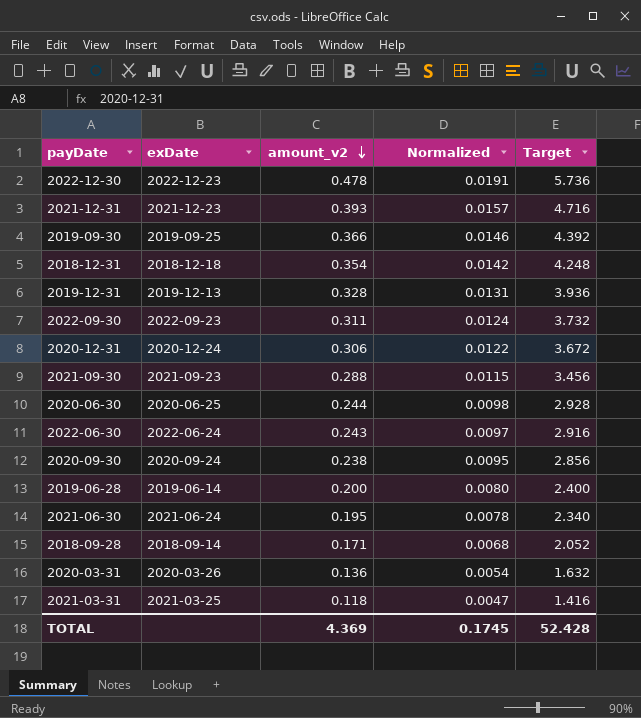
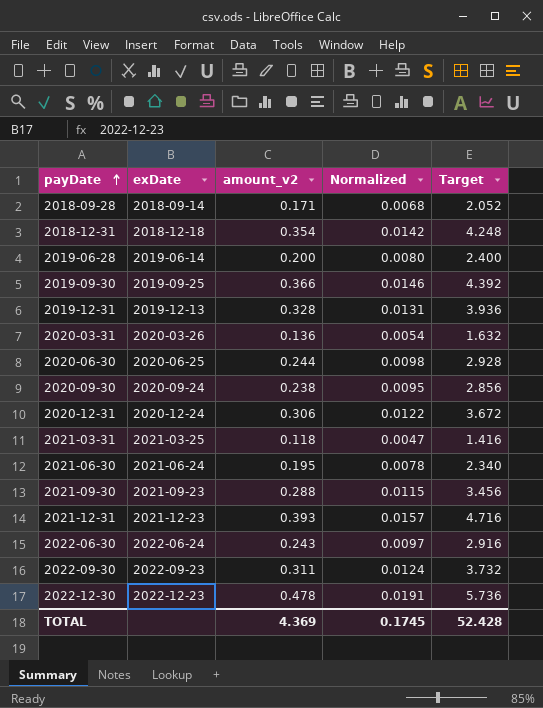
row order: amount_v2 descending -> payDate ascending

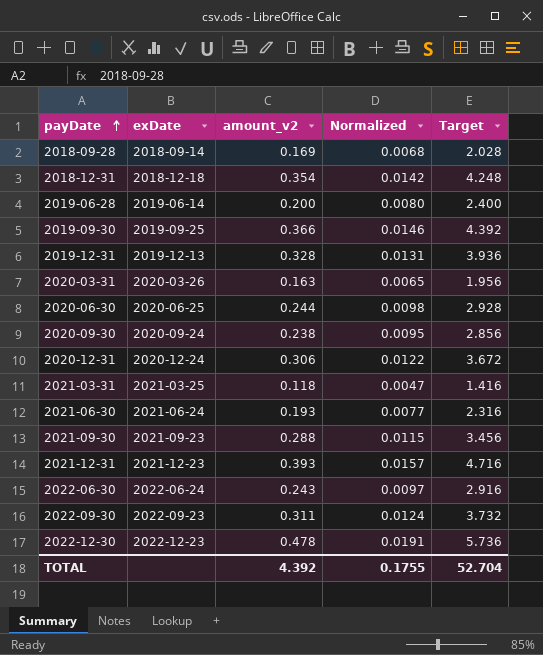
2018-09-28 | amount_v2: 0.171 -> 0.169
2018-09-28 | Target: 2.052 -> 2.028
2020-03-31 | amount_v2: 0.136 -> 0.163
2020-03-31 | Normalized: 0.0054 -> 0.0065
2020-03-31 | Target: 1.632 -> 1.956
2021-06-30 | amount_v2: 0.195 -> 0.193
2021-06-30 | Normalized: 0.0078 -> 0.0077
2021-06-30 | Target: 2.340 -> 2.316
TOTAL | amount_v2: 4.369 -> 4.392
TOTAL | Normalized: 0.1745 -> 0.1755
TOTAL | Target: 52.428 -> 52.704

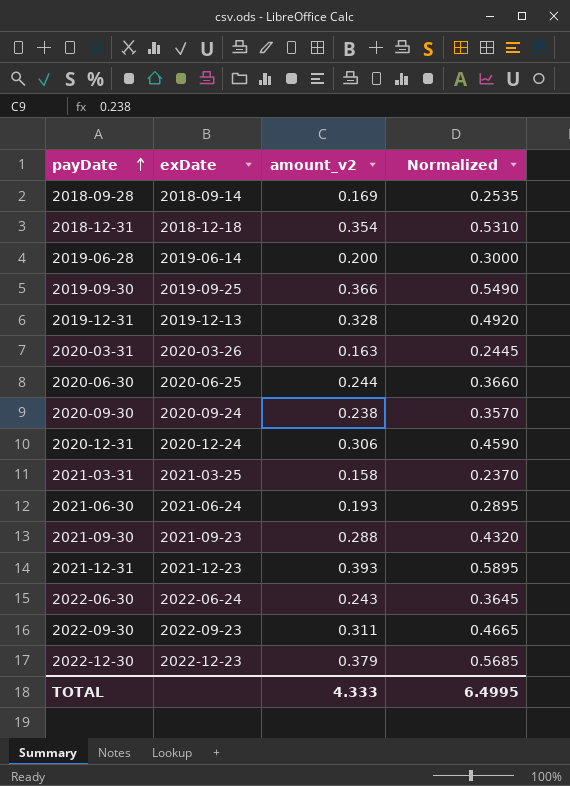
column Target | formula: [amount_v2] * 12 -> none
column Normalized | formula: [amount_v2] * 0.04 -> [amount_v2] * 1.5
2021-03-31 | amount_v2: 0.118 -> 0.158
2022-12-30 | amount_v2: 0.478 -> 0.379
TOTAL | amount_v2: 4.392 -> 4.333
TOTAL | Normalized: 0.1755 -> 6.4995

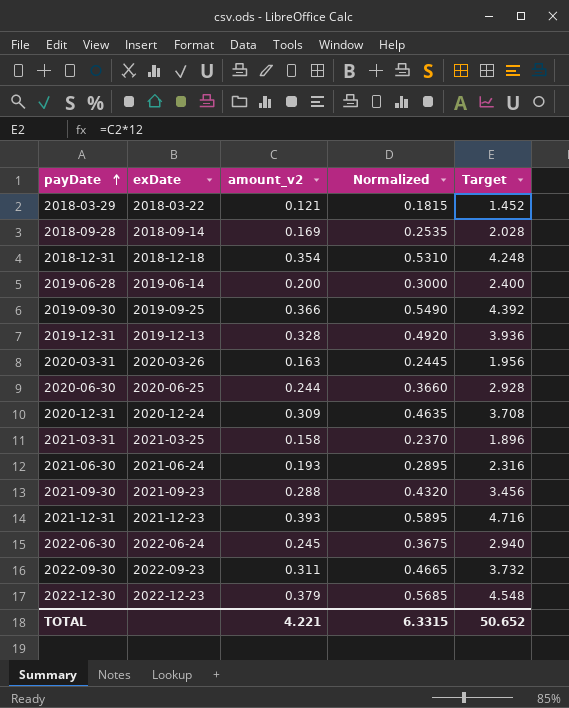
column Target | formula: none -> [amount_v2] * 12
row 2020-09-30: 2020-09-24 | 0.238 | 0.3570 -> none
row 2018-03-29: none -> 2018-03-22 | 0.121 | 0.1815 | 1.452
2020-12-31 | amount_v2: 0.306 -> 0.309
2020-12-31 | Normalized: 0.4590 -> 0.4635
2022-06-30 | amount_v2: 0.243 -> 0.245
2022-06-30 | Normalized: 0.3645 -> 0.3675
TOTAL | amount_v2: 4.333 -> 4.221
TOTAL | Normalized: 6.4995 -> 6.3315

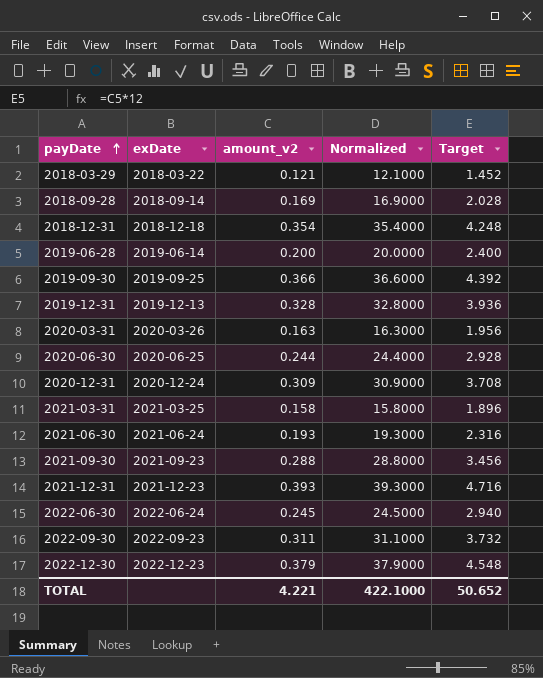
column Normalized | formula: [amount_v2] * 1.5 -> [amount_v2] * 100
TOTAL | Normalized: 6.3315 -> 422.1000

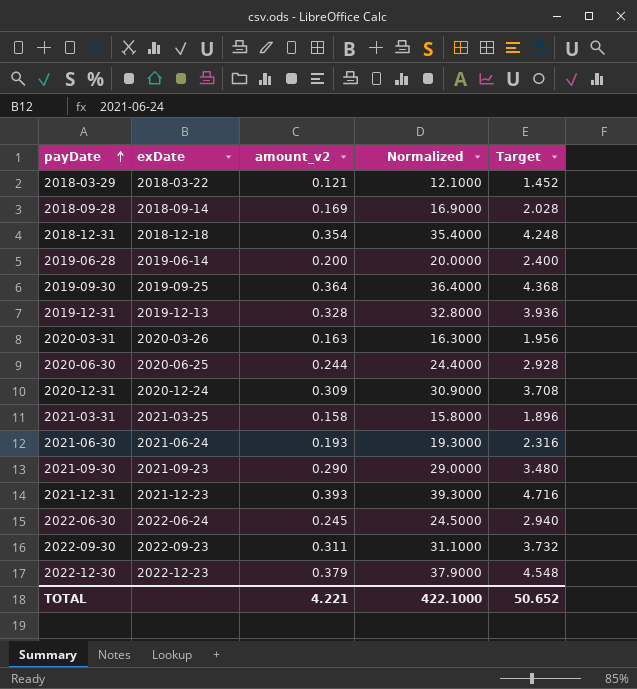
2019-09-30 | amount_v2: 0.366 -> 0.364
2019-09-30 | Normalized: 36.6000 -> 36.4000
2019-09-30 | Target: 4.392 -> 4.368
2021-09-30 | amount_v2: 0.288 -> 0.290
2021-09-30 | Normalized: 28.8000 -> 29.0000
2021-09-30 | Target: 3.456 -> 3.480

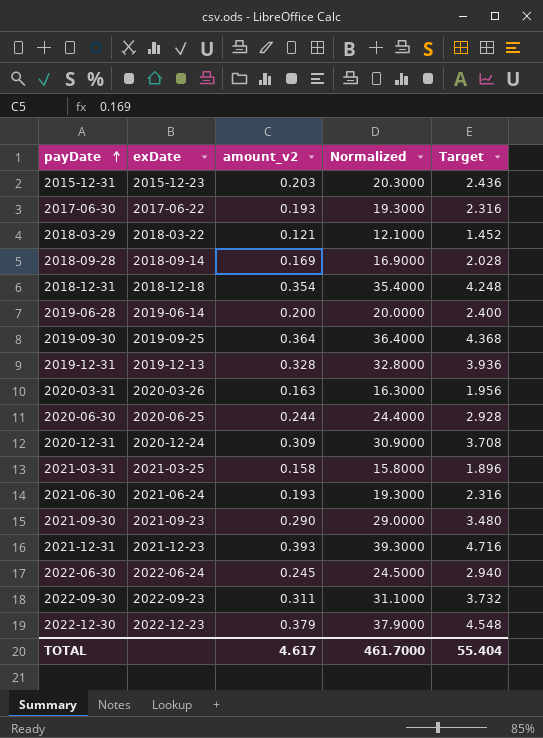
row 2015-12-31: none -> 2015-12-23 | 0.203 | 20.3000 | 2.436
row 2017-06-30: none -> 2017-06-22 | 0.193 | 19.3000 | 2.316
TOTAL | amount_v2: 4.221 -> 4.617
TOTAL | Normalized: 422.1000 -> 461.7000
TOTAL | Target: 50.652 -> 55.404

